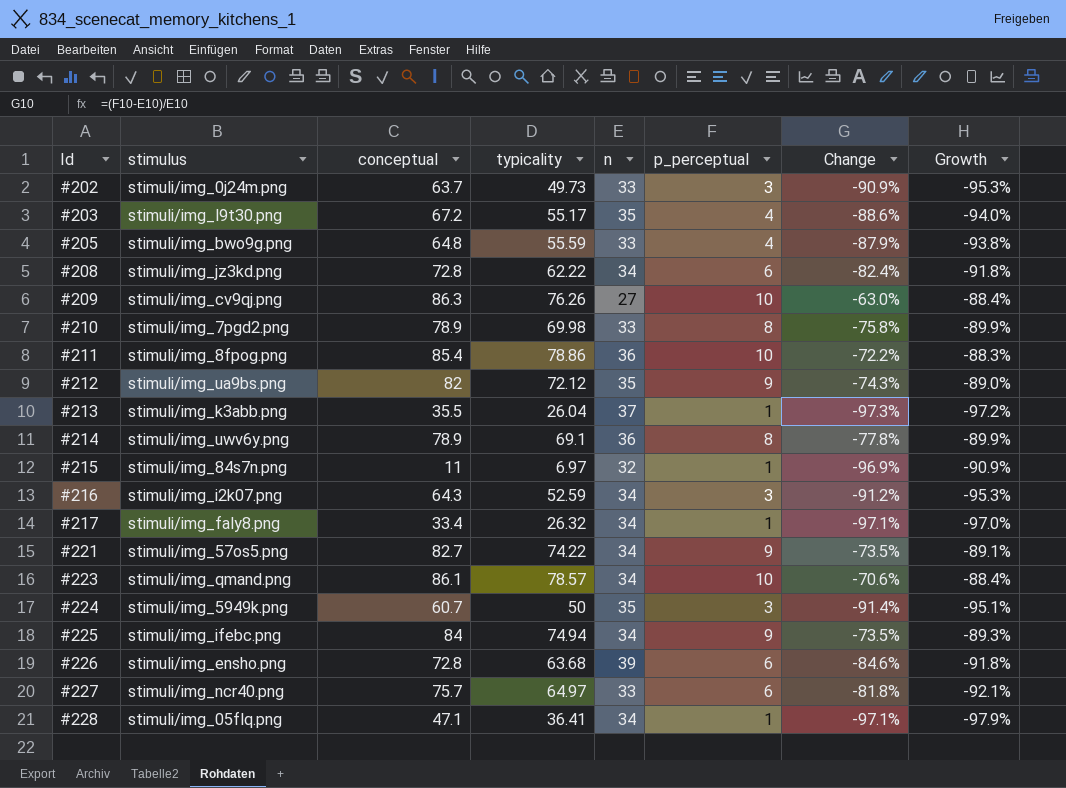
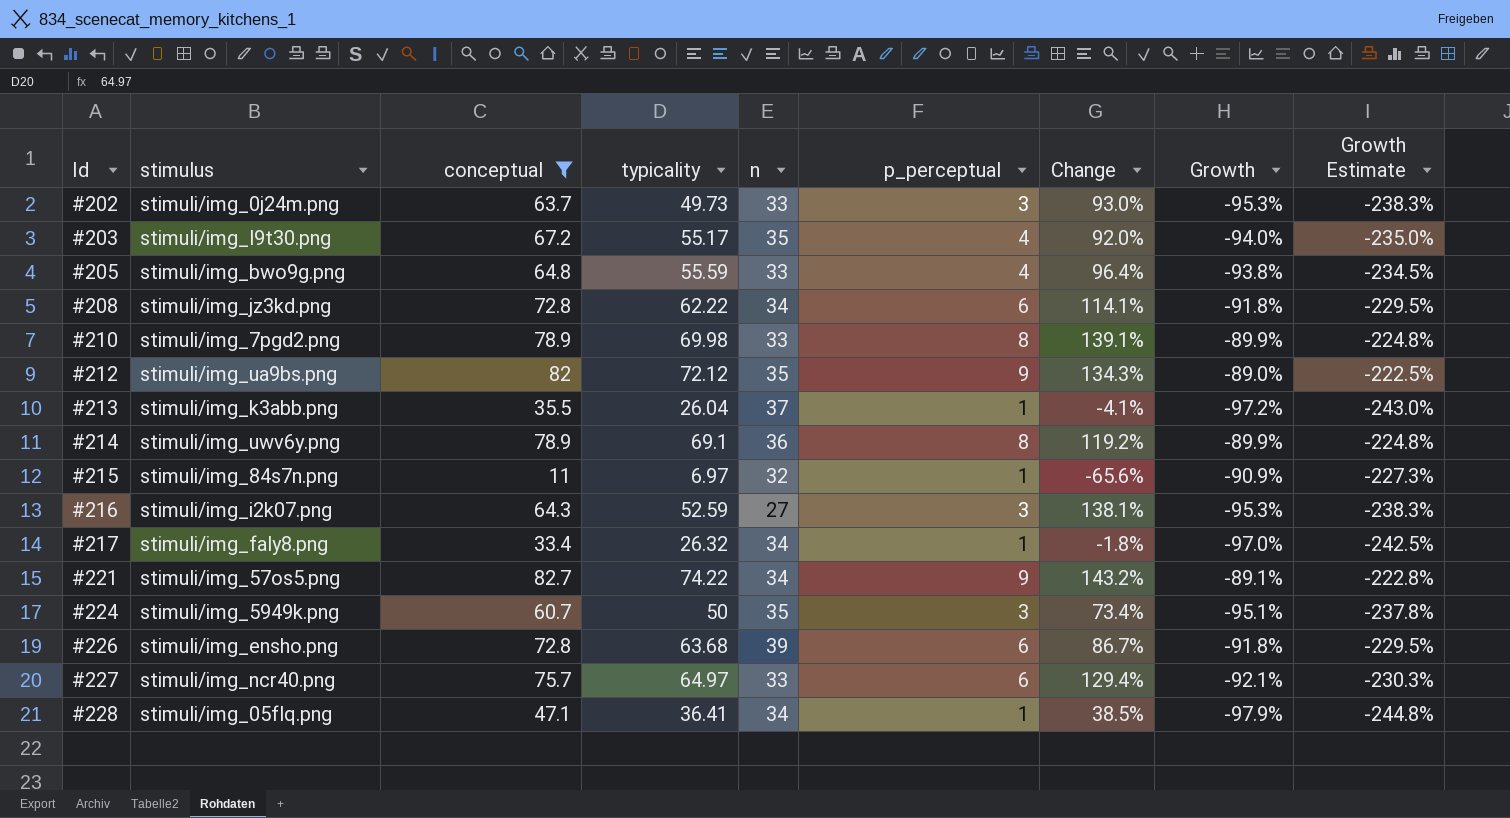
filter: none -> conceptual <= 82.7
column Change | formula: ([p_perceptual] - [n]) / [n] -> ([conceptual] - [n]) / [n]
column Growth Estimate | formula: none -> [Growth] * 2.5
#216 | n: 34 -> 27

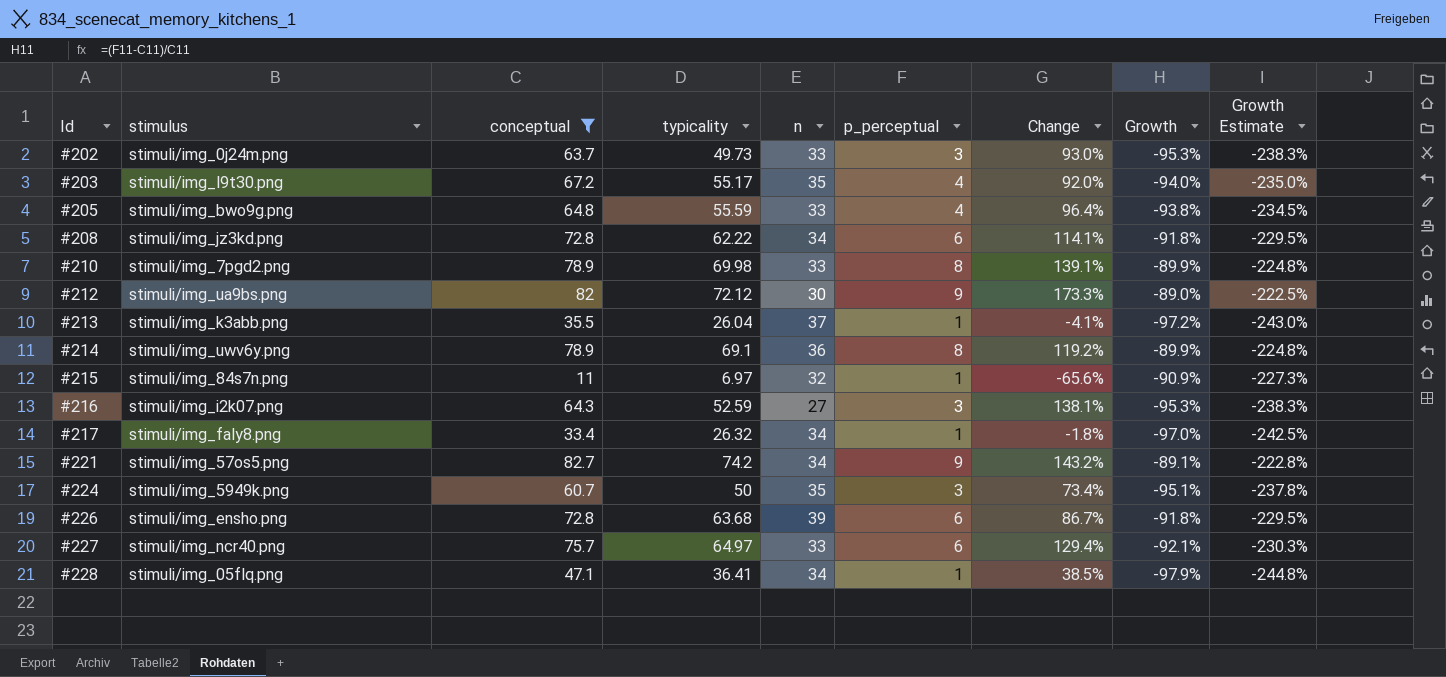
#212 | n: 35 -> 30
#212 | Change: 134.3% -> 173.3%
#221 | typicality: 74.22 -> 74.2

